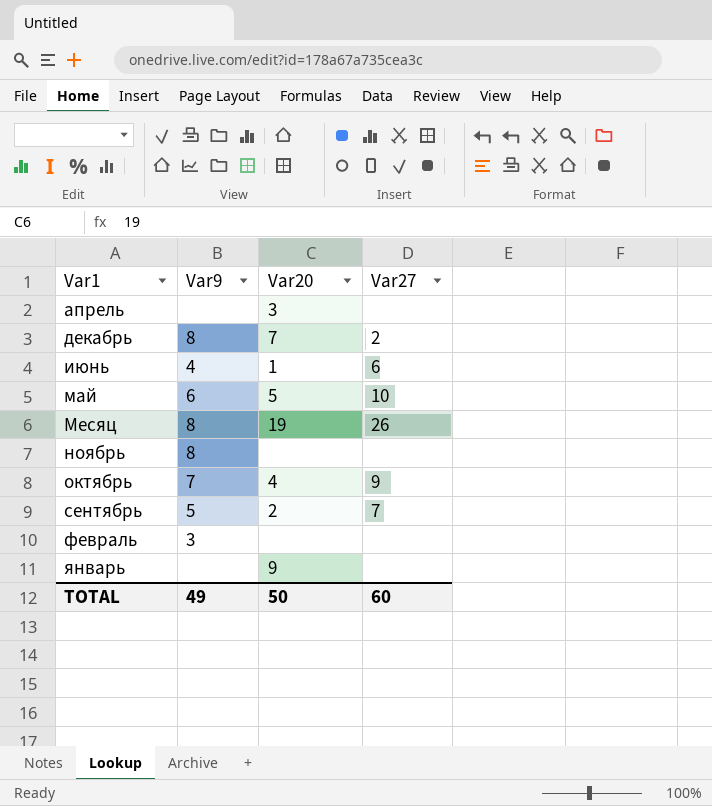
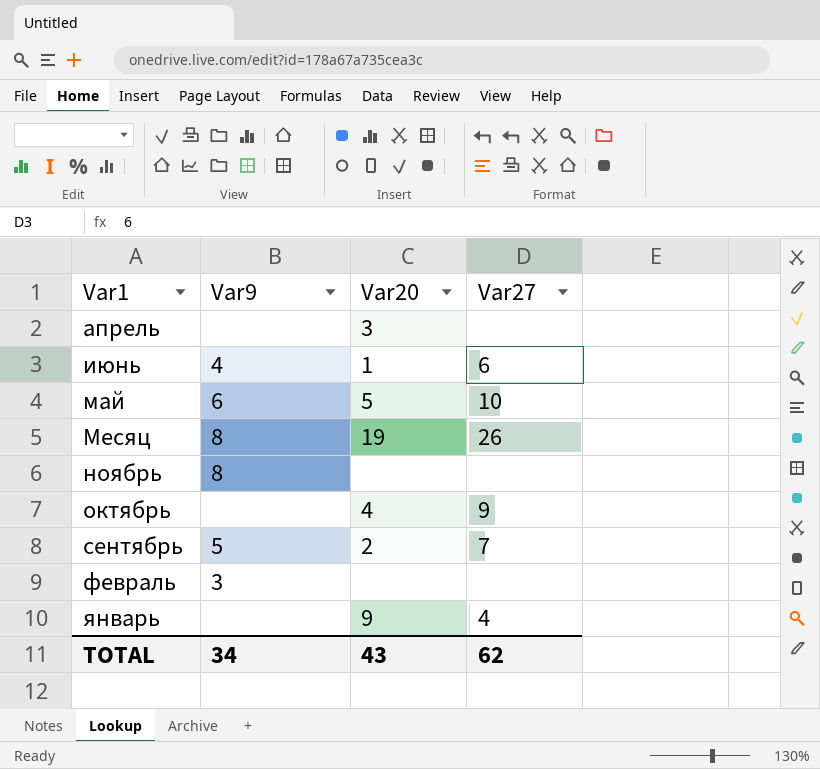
row декабрь: 8 | 7 | 2 -> none
октябрь | Var9: 7 -> none
январь | Var27: none -> 4
TOTAL | Var9: 49 -> 34
TOTAL | Var20: 50 -> 43
TOTAL | Var27: 60 -> 62

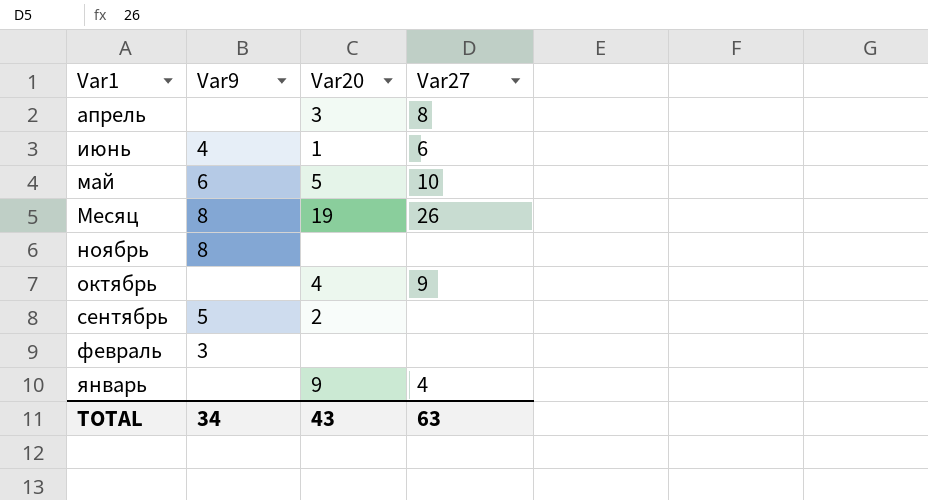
апрель | Var27: none -> 8
сентябрь | Var27: 7 -> none
TOTAL | Var27: 62 -> 63

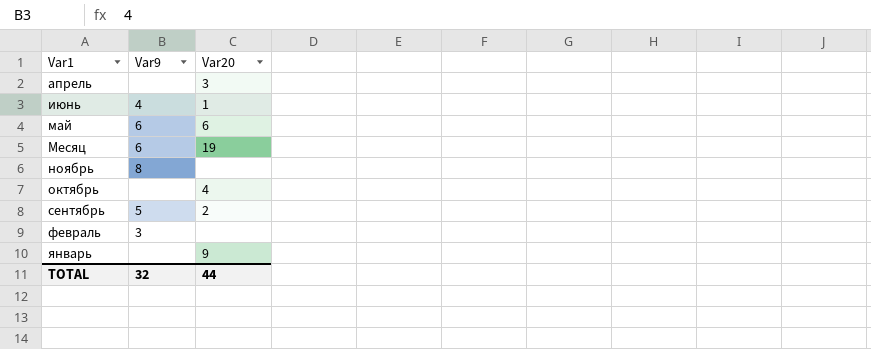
column Var27 | position: 4 -> none
май | Var20: 5 -> 6
Месяц | Var9: 8 -> 6
TOTAL | Var9: 34 -> 32
TOTAL | Var20: 43 -> 44

